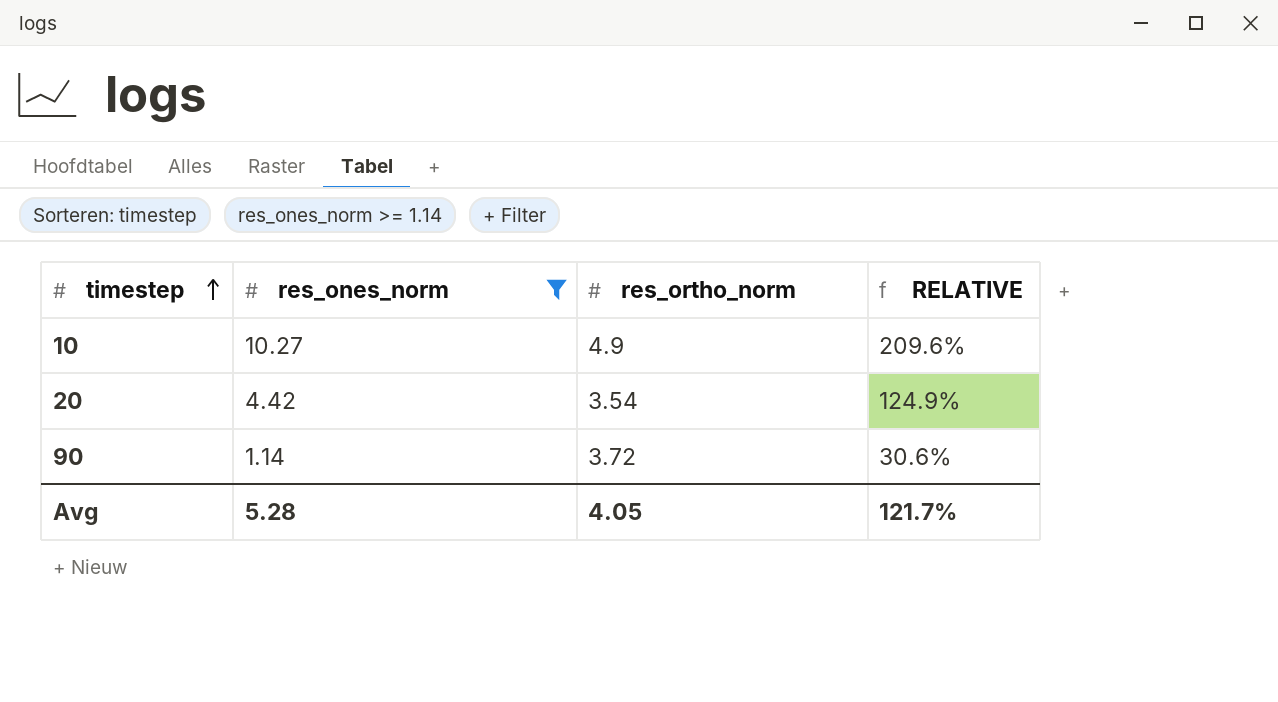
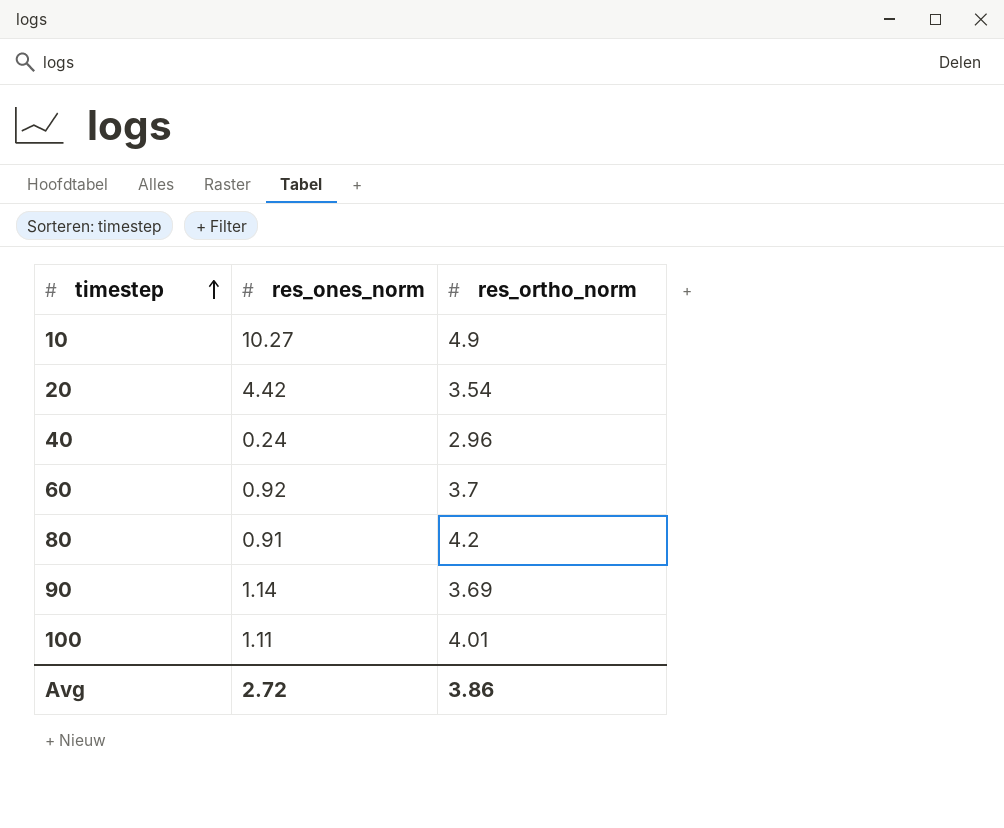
filter: res_ones_norm >= 1.14 -> none
column RELATIVE | formula: [res_ones_norm] / [res_ortho_norm] -> none
90 | res_ortho_norm: 3.72 -> 3.69
Avg | res_ones_norm: 5.28 -> 2.72
Avg | res_ortho_norm: 4.05 -> 3.86

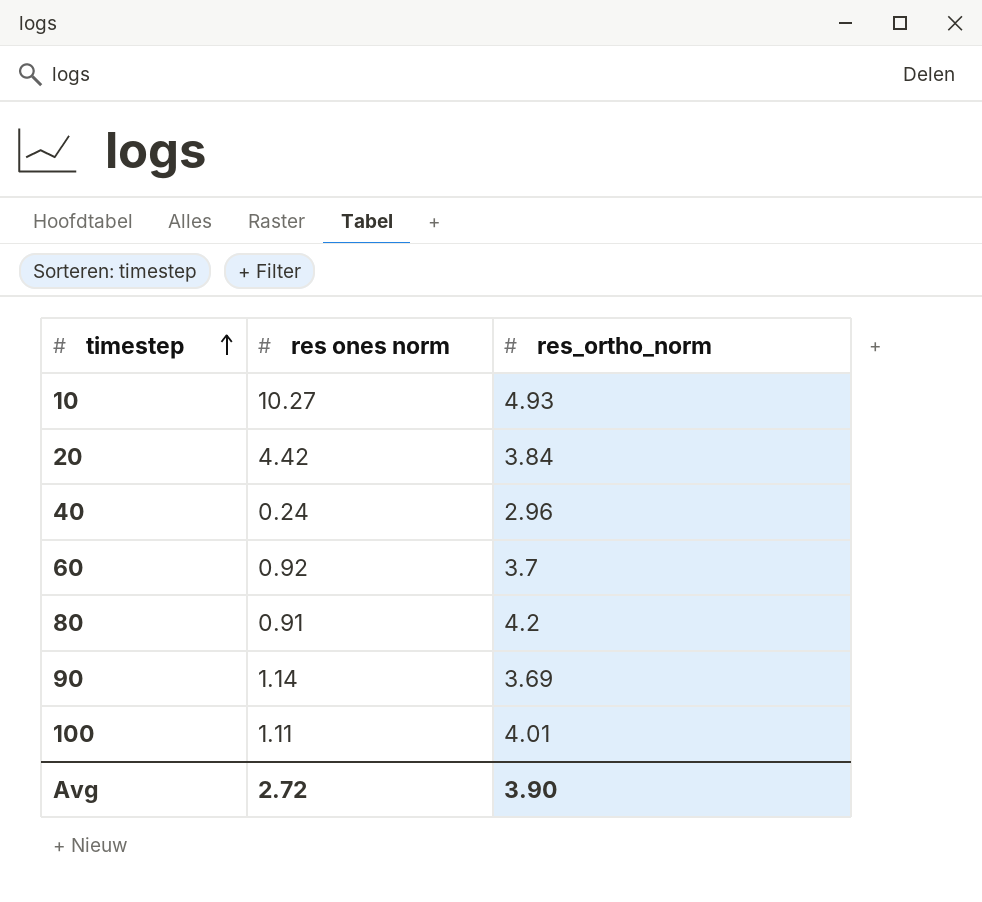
column name: res_ones_norm -> res ones norm
10 | res_ortho_norm: 4.9 -> 4.93
20 | res_ortho_norm: 3.54 -> 3.84
Avg | res_ortho_norm: 3.86 -> 3.90

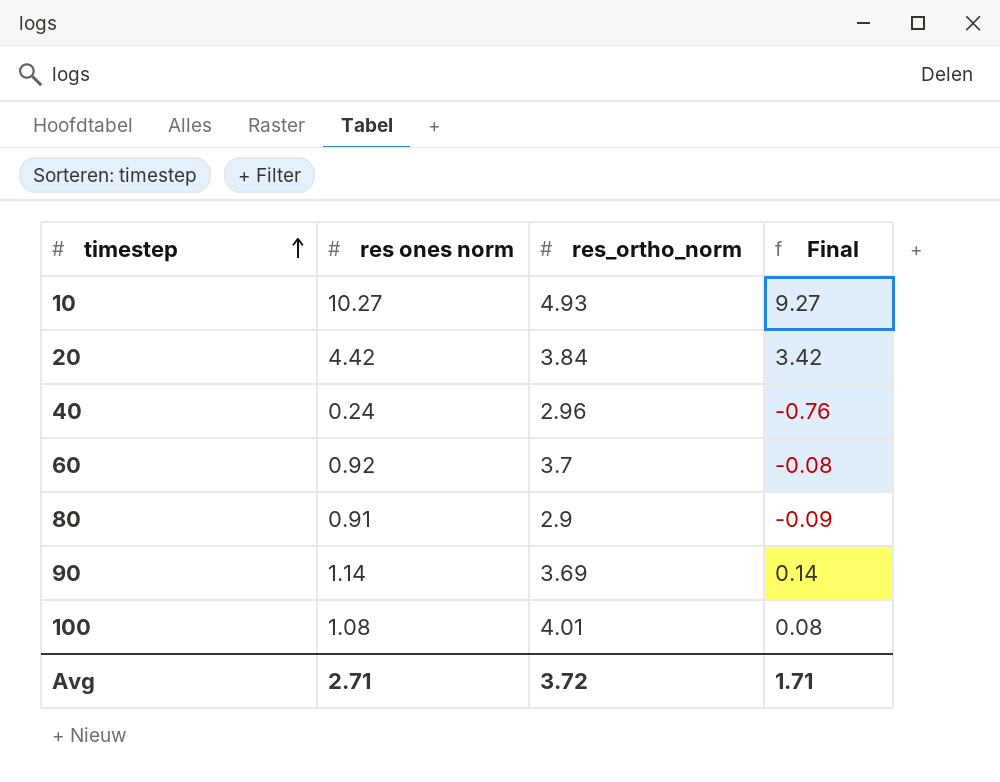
column Final | formula: none -> [res ones norm] - 1
80 | res_ortho_norm: 4.2 -> 2.9
100 | res ones norm: 1.11 -> 1.08
Avg | res ones norm: 2.72 -> 2.71
Avg | res_ortho_norm: 3.90 -> 3.72

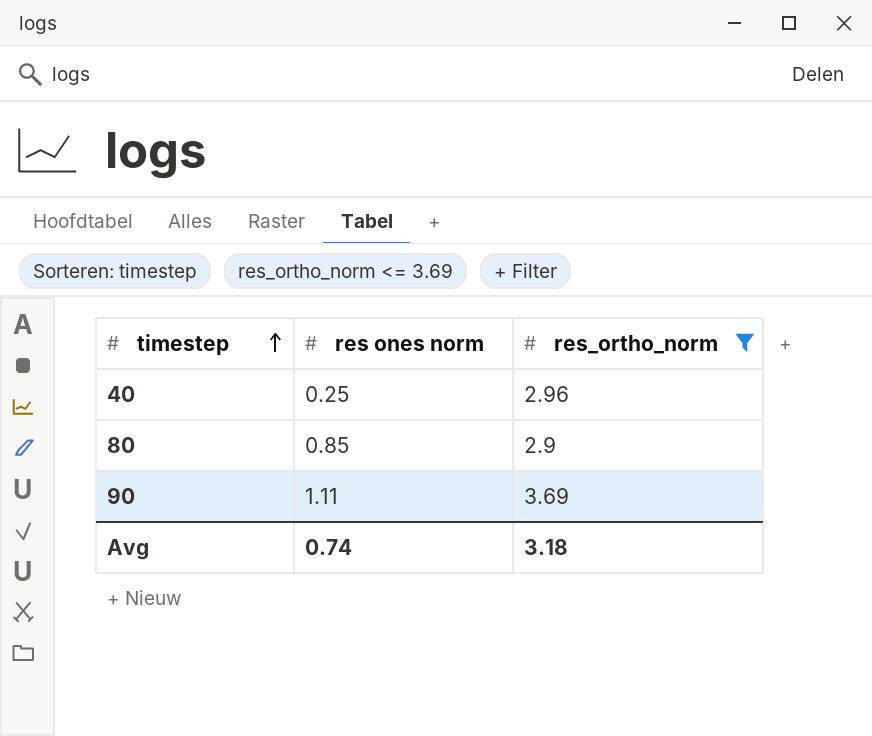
filter: none -> res_ortho_norm <= 3.69
column Final | formula: [res ones norm] - 1 -> none
40 | res ones norm: 0.24 -> 0.25
80 | res ones norm: 0.91 -> 0.85
90 | res ones norm: 1.14 -> 1.11
Avg | res ones norm: 2.71 -> 0.74
Avg | res_ortho_norm: 3.72 -> 3.18

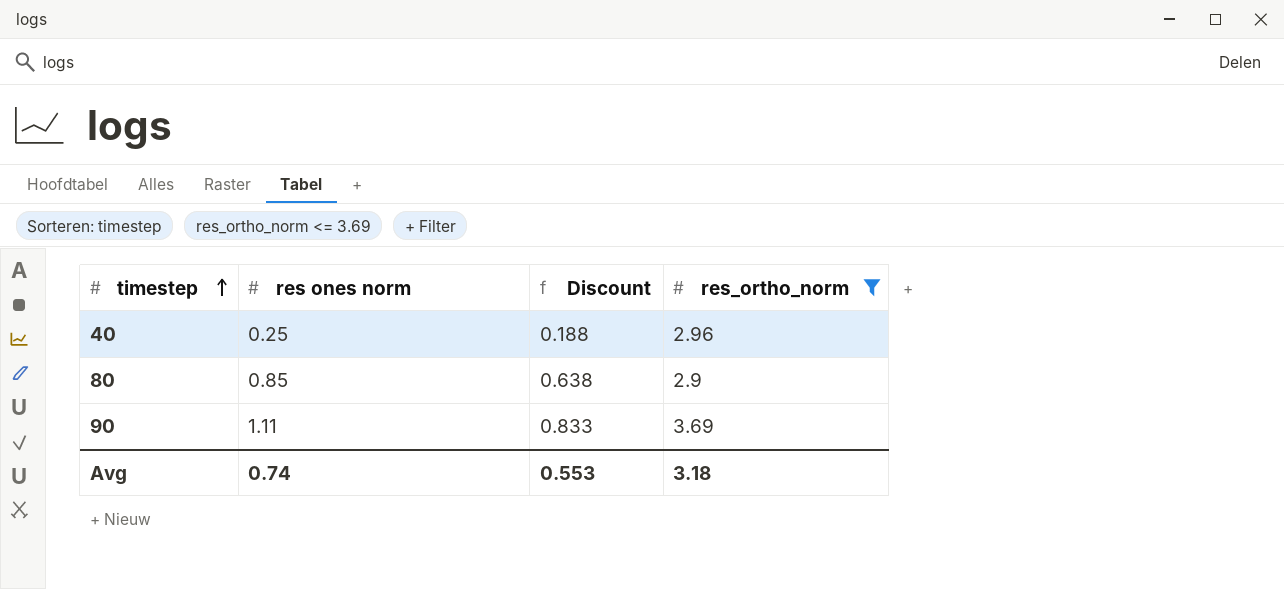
column Discount | formula: none -> [res ones norm] * 0.75

